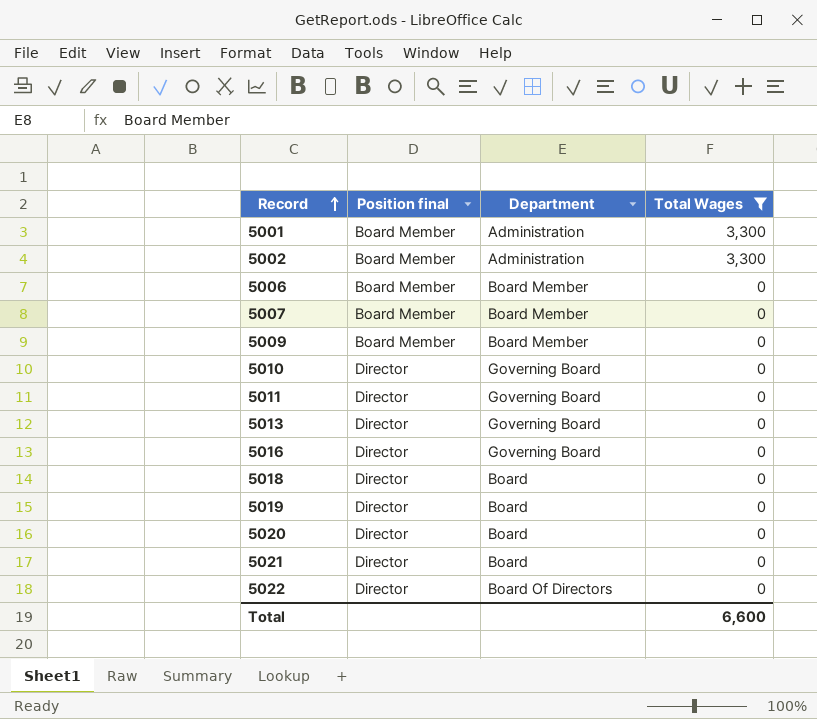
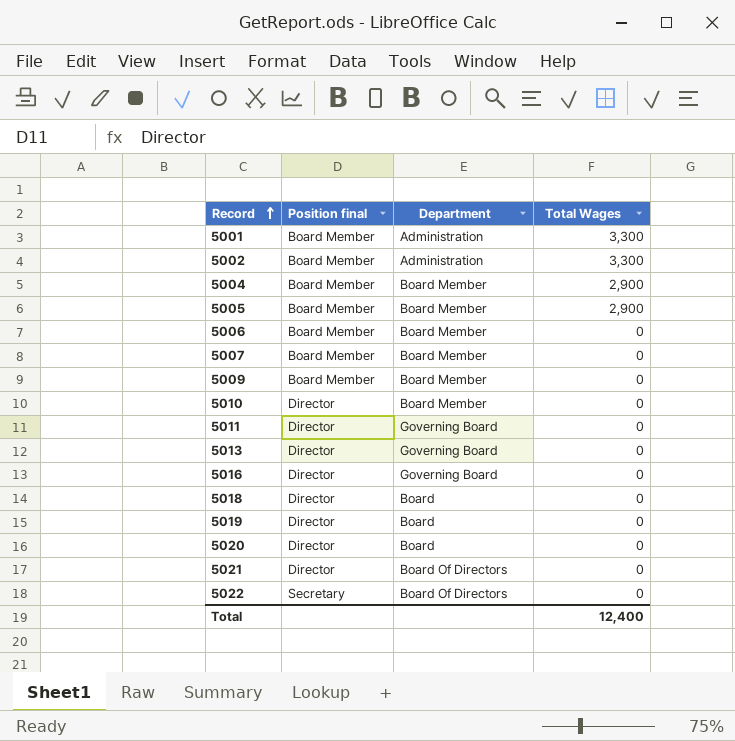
filter: Total Wages != 2,900 -> none
5010 | Department: Governing Board -> Board Member
5021 | Department: Board -> Board Of Directors
5022 | Position final: Director -> Secretary
Total | Total Wages: 6,600 -> 12,400

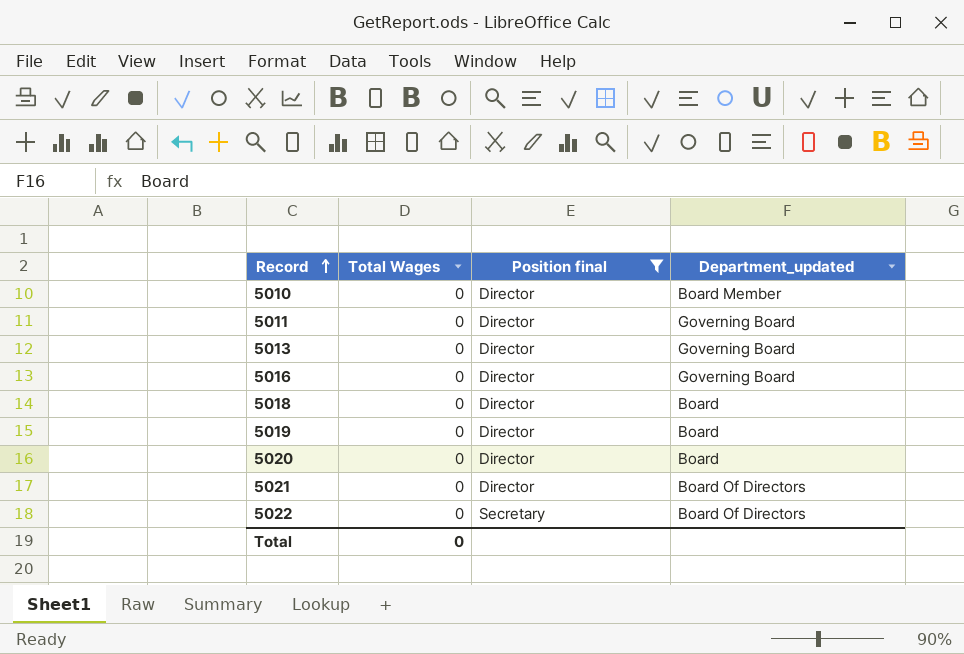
filter: none -> Position final != Board Member
column Total Wages | position: 4 -> 2
column name: Department -> Department_updated
Total | Total Wages: 12,400 -> 0

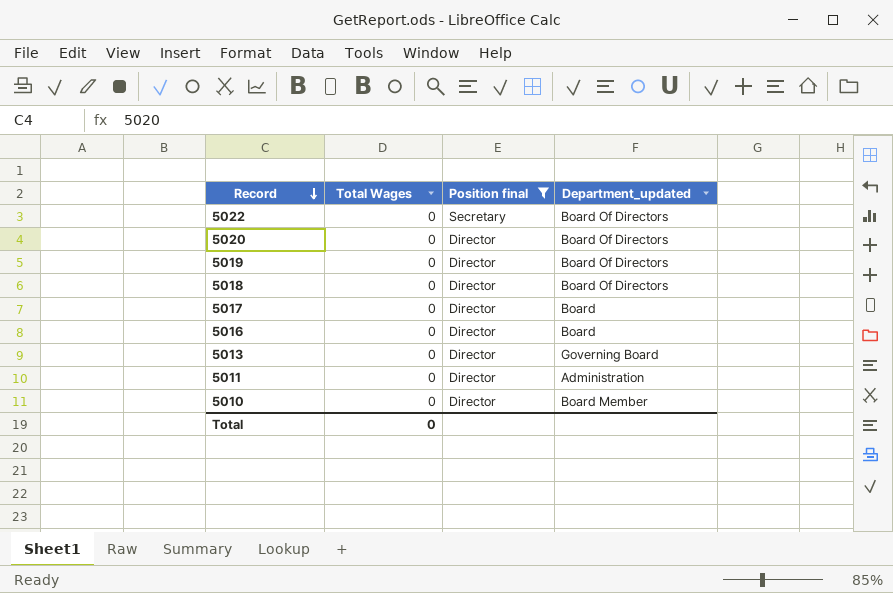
row order: Record ascending -> Record descending
row 5021: 0 | Director | Board Of Directors -> none
5020 | Department_updated: Board -> Board Of Directors
5019 | Department_updated: Board -> Board Of Directors
5018 | Department_updated: Board -> Board Of Directors
row 5017: none -> 0 | Director | Board
5016 | Department_updated: Governing Board -> Board
5011 | Department_updated: Governing Board -> Administration

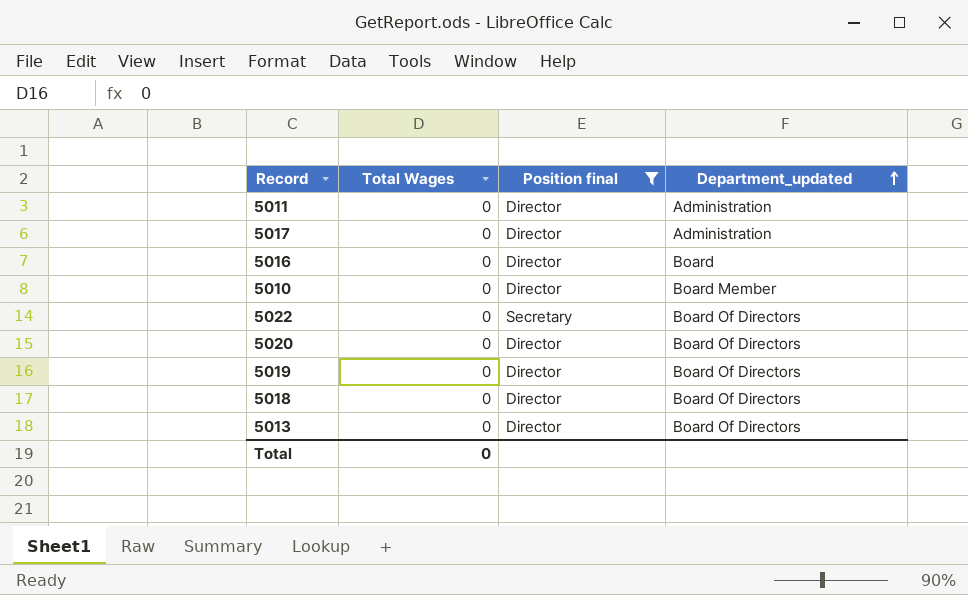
row order: Record descending -> Department_updated ascending
5017 | Department_updated: Board -> Administration
5013 | Department_updated: Governing Board -> Board Of Directors

